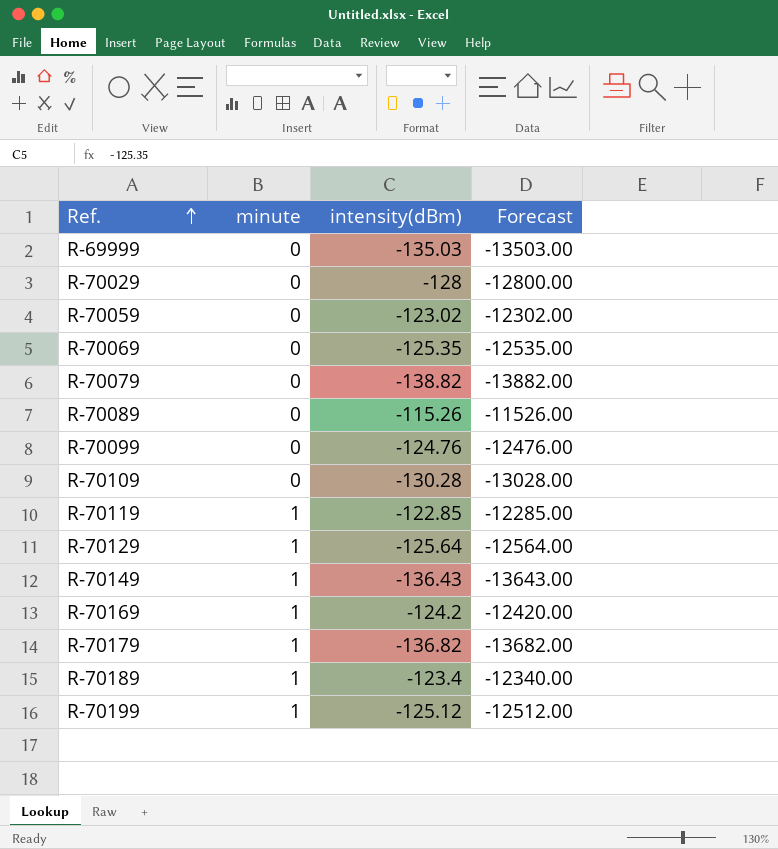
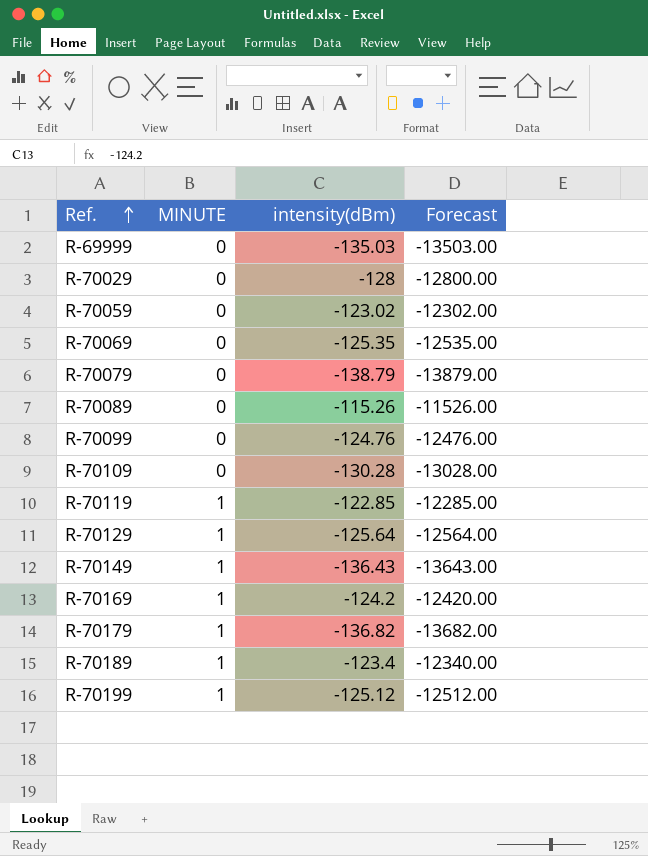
column name: minute -> MINUTE
R-70079 | intensity(dBm): -138.82 -> -138.79
R-70079 | Forecast: -13882.00 -> -13879.00

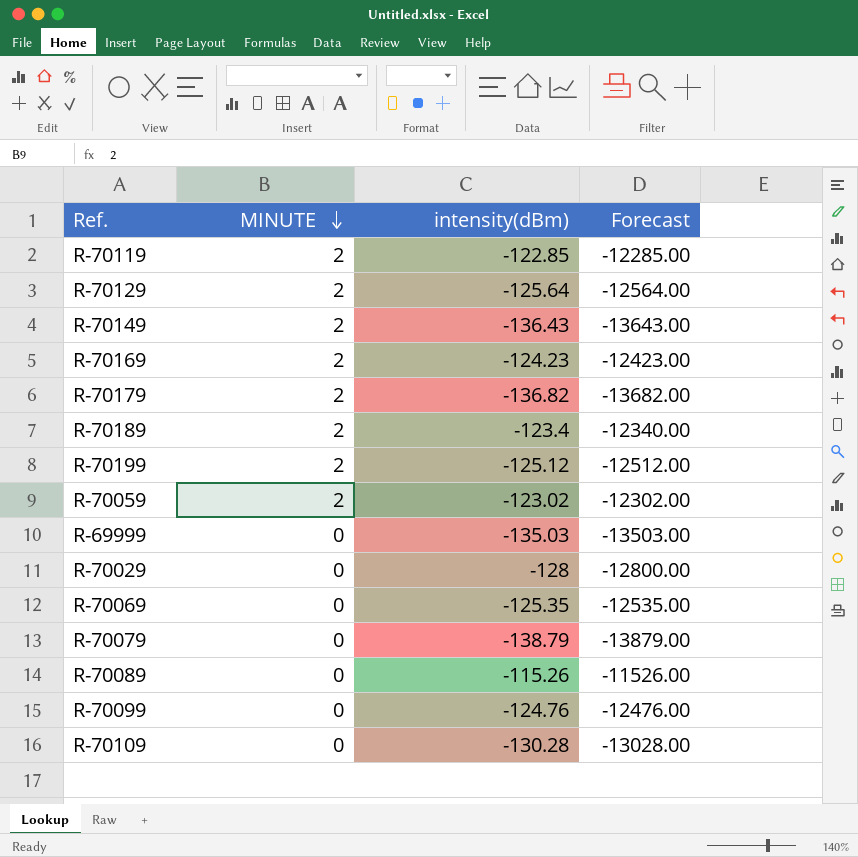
row order: Ref. ascending -> MINUTE descending
R-70119 | MINUTE: 1 -> 2
R-70129 | MINUTE: 1 -> 2
R-70149 | MINUTE: 1 -> 2
R-70169 | MINUTE: 1 -> 2
R-70169 | intensity(dBm): -124.2 -> -124.23
R-70169 | Forecast: -12420.00 -> -12423.00
R-70179 | MINUTE: 1 -> 2
R-70189 | MINUTE: 1 -> 2
R-70199 | MINUTE: 1 -> 2
R-70059 | MINUTE: 0 -> 2

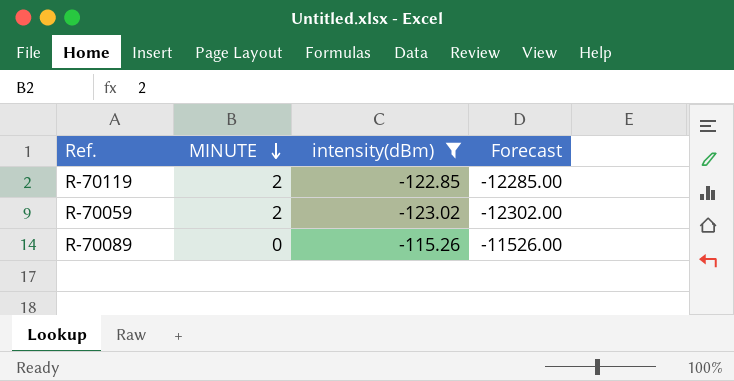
filter: none -> intensity(dBm) >= -123.02

